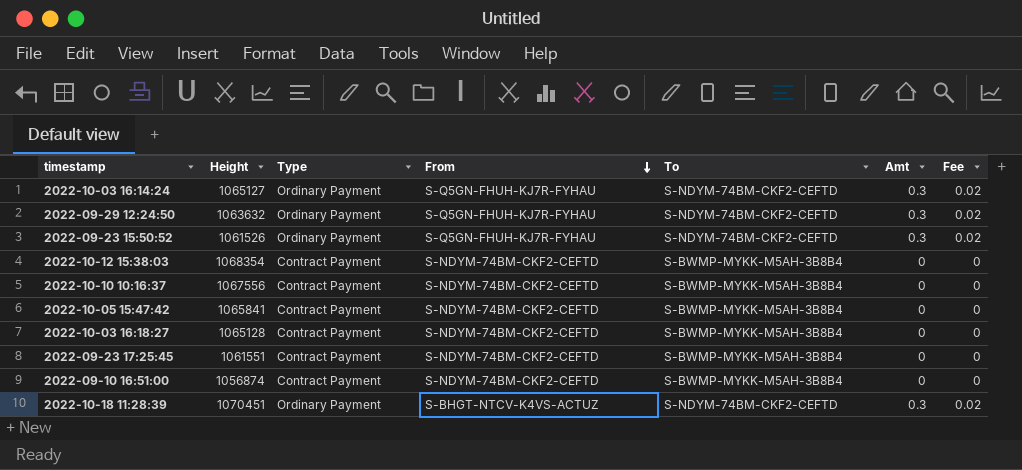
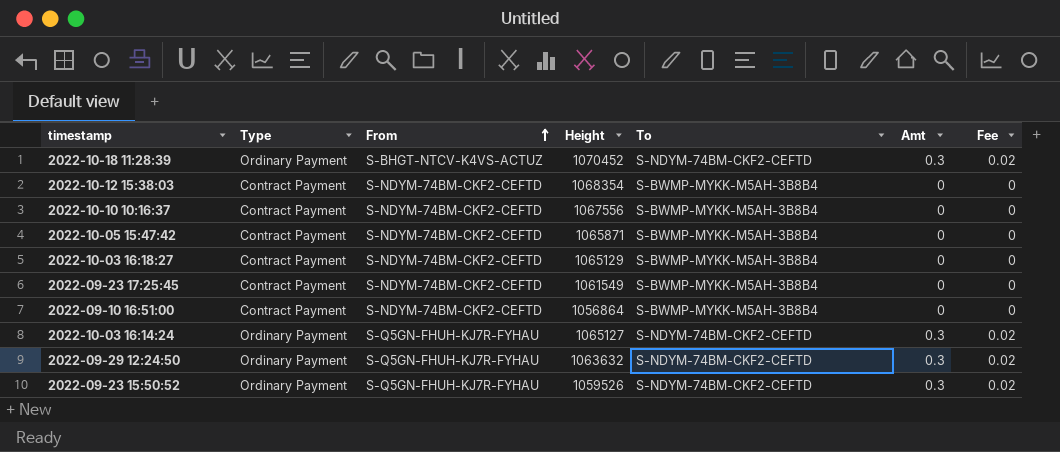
row order: From descending -> From ascending
column Height | position: 2 -> 4
2022-10-18 11:28:39 | Height: 1070451 -> 1070452
2022-10-05 15:47:42 | Height: 1065841 -> 1065871
2022-10-03 16:18:27 | Height: 1065128 -> 1065129
2022-09-23 17:25:45 | Height: 1061551 -> 1061549
2022-09-10 16:51:00 | Height: 1056874 -> 1056864
2022-09-23 15:50:52 | Height: 1061526 -> 1059526

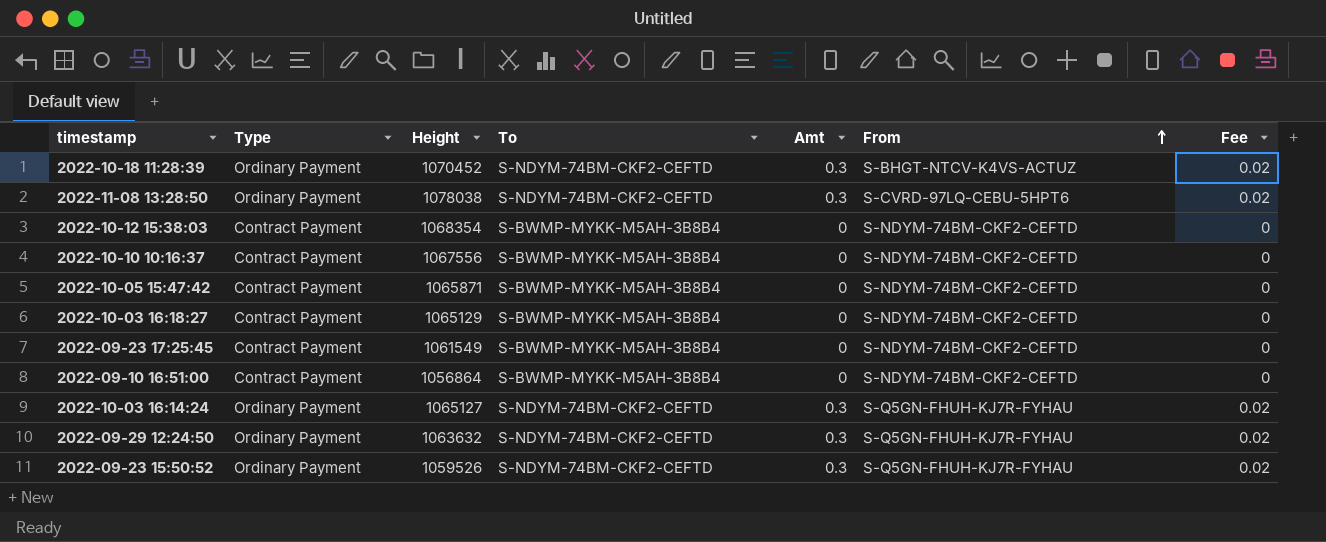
column From | position: 3 -> 6
row 2022-11-08 13:28:50: none -> Ordinary Payment | 1078038 | S-NDYM-74BM-CKF2-CEFTD | 0.3 | S-CVRD-97LQ-CEBU-5HPT6 | 0.02

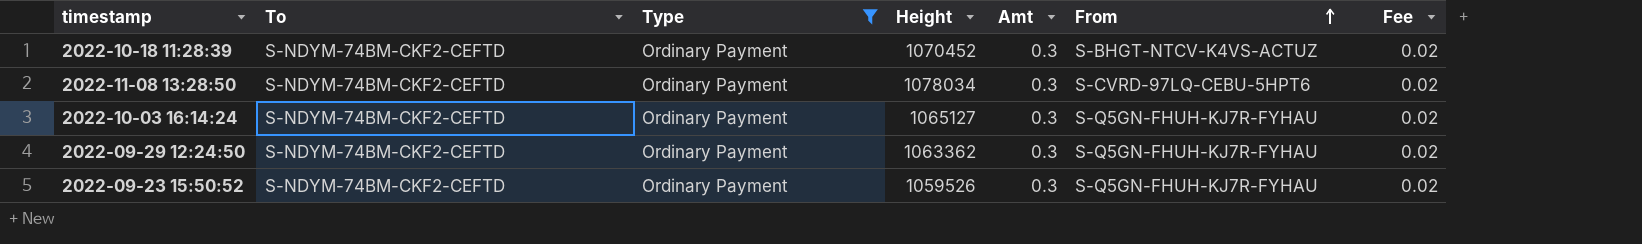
filter: none -> Type = Ordinary Payment
column To | position: 4 -> 2
2022-11-08 13:28:50 | Height: 1078038 -> 1078034
2022-09-29 12:24:50 | Height: 1063632 -> 1063362

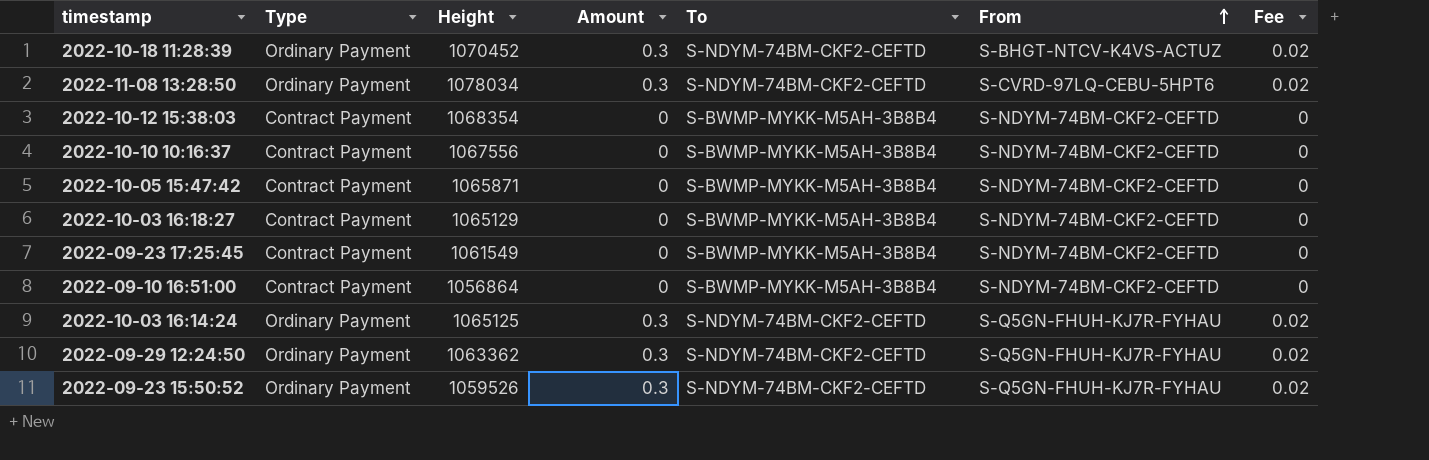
filter: Type = Ordinary Payment -> none
column name: Amt -> Amount
column To | position: 2 -> 5
2022-10-03 16:14:24 | Height: 1065127 -> 1065125

